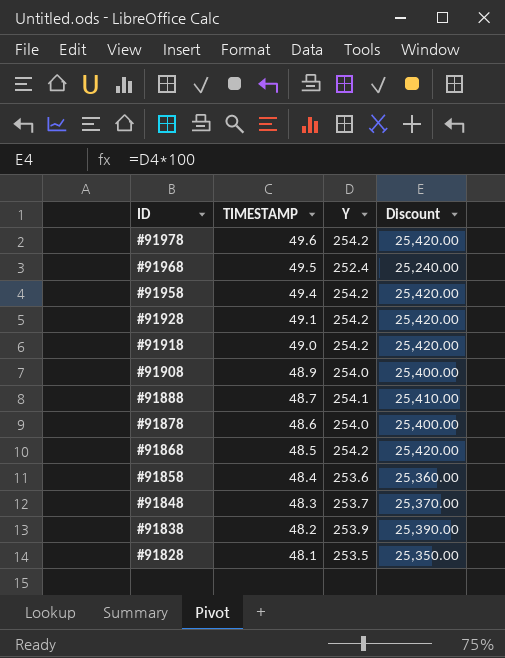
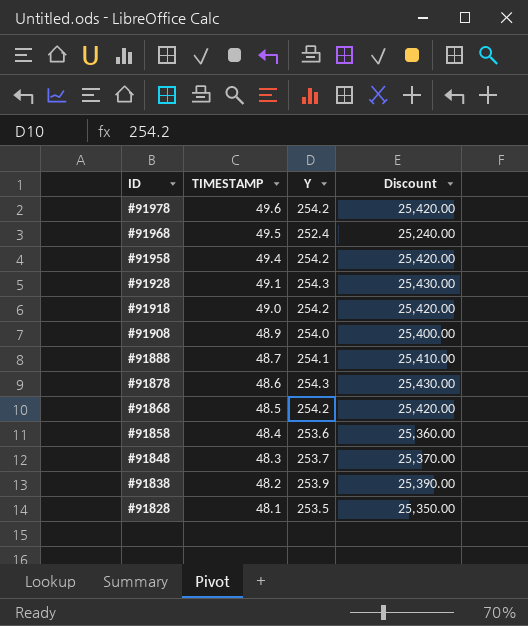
#91928 | Y: 254.2 -> 254.3
#91928 | Discount: 25,420.00 -> 25,430.00
#91878 | Y: 254.0 -> 254.3
#91878 | Discount: 25,400.00 -> 25,430.00

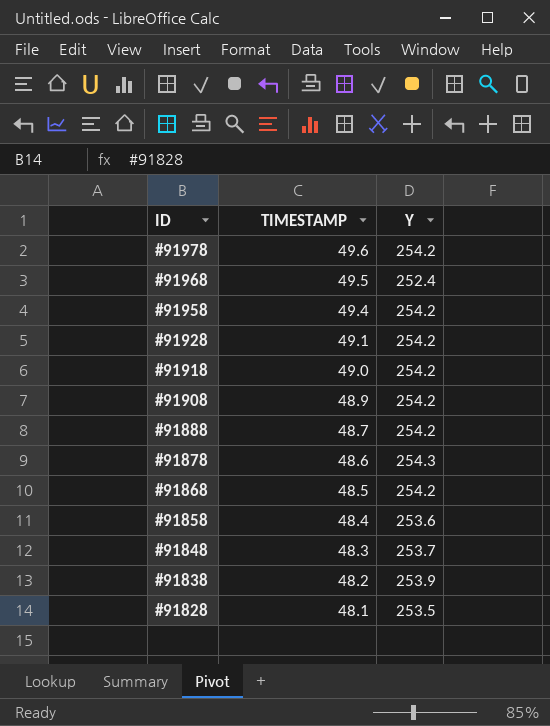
column Discount | formula: [Y] * 100 -> none
#91928 | Y: 254.3 -> 254.2
#91908 | Y: 254.0 -> 254.2
#91888 | Y: 254.1 -> 254.2

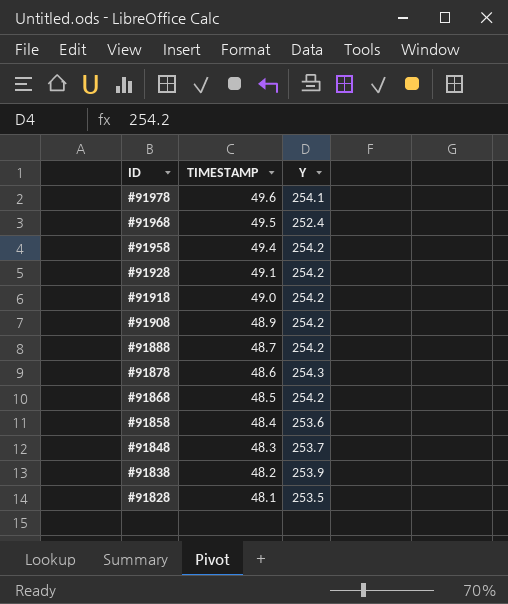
#91978 | Y: 254.2 -> 254.1

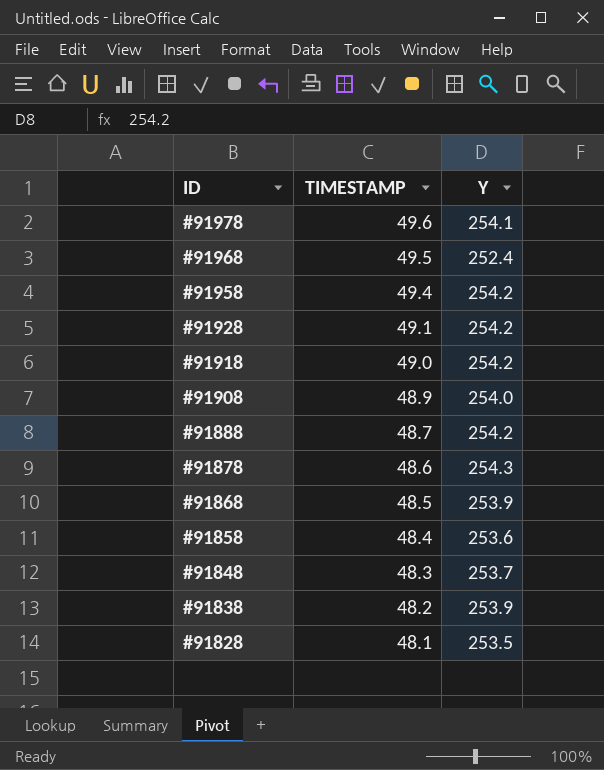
#91908 | Y: 254.2 -> 254.0
#91868 | Y: 254.2 -> 253.9

